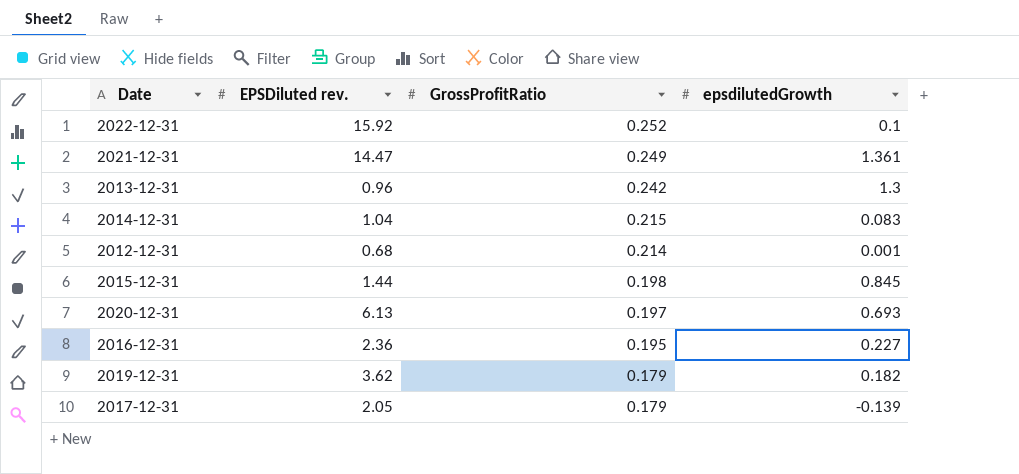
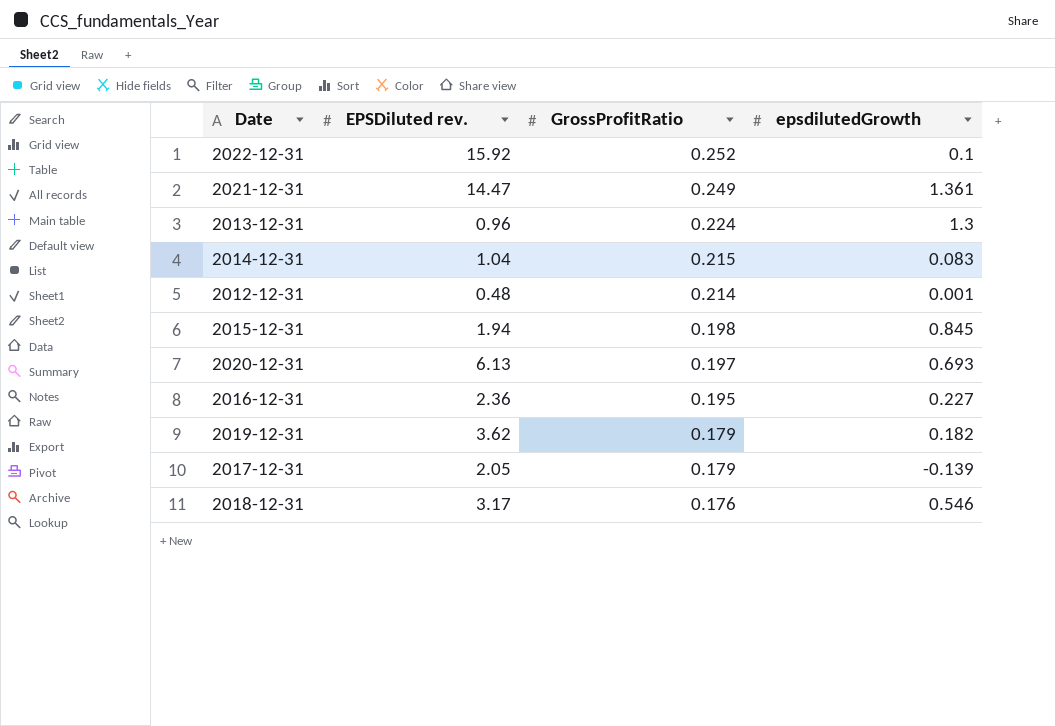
2013-12-31 | GrossProfitRatio: 0.242 -> 0.224
2012-12-31 | EPSDiluted rev.: 0.68 -> 0.48
2015-12-31 | EPSDiluted rev.: 1.44 -> 1.94
row 2018-12-31: none -> 3.17 | 0.176 | 0.546

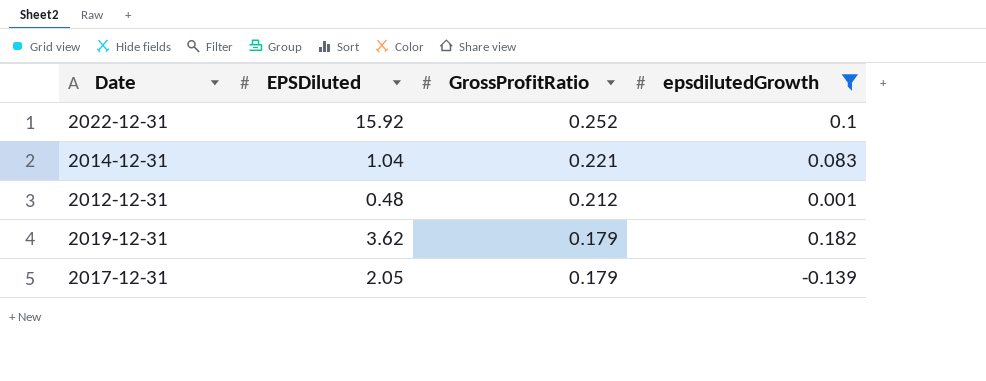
filter: none -> epsdilutedGrowth <= 0.182
column name: EPSDiluted rev. -> EPSDiluted
2014-12-31 | GrossProfitRatio: 0.215 -> 0.221
2012-12-31 | GrossProfitRatio: 0.214 -> 0.212

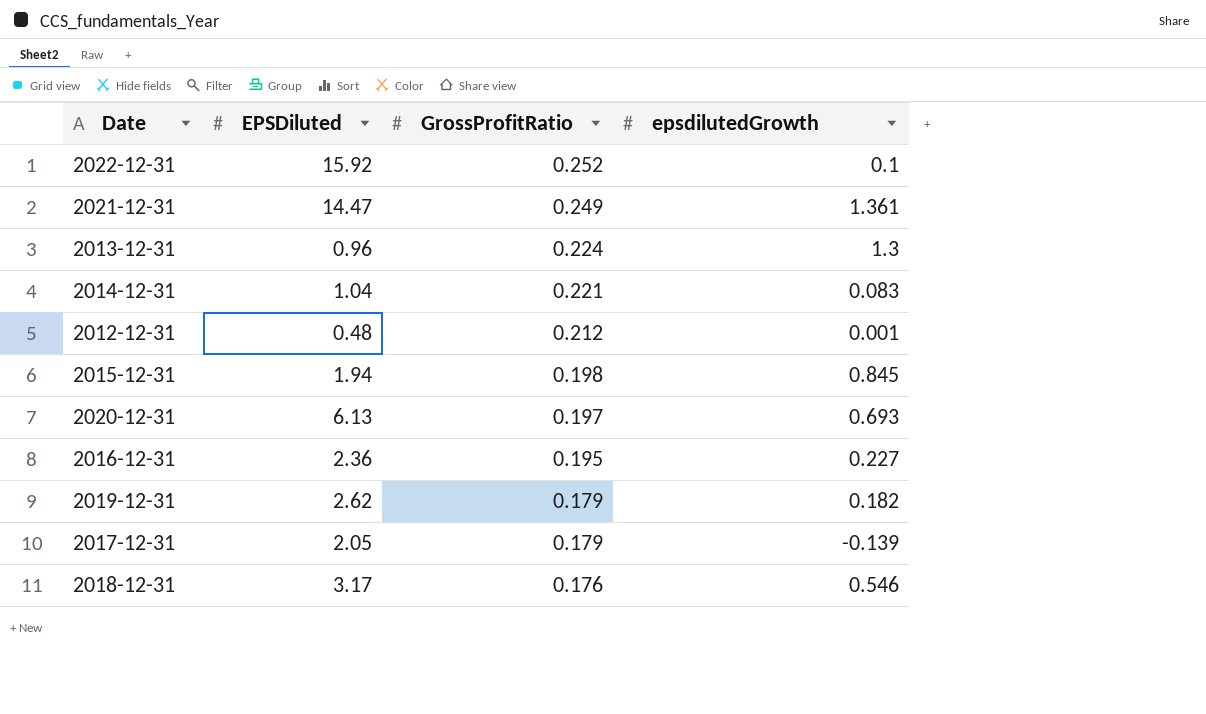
filter: epsdilutedGrowth <= 0.182 -> none
2019-12-31 | EPSDiluted: 3.62 -> 2.62

